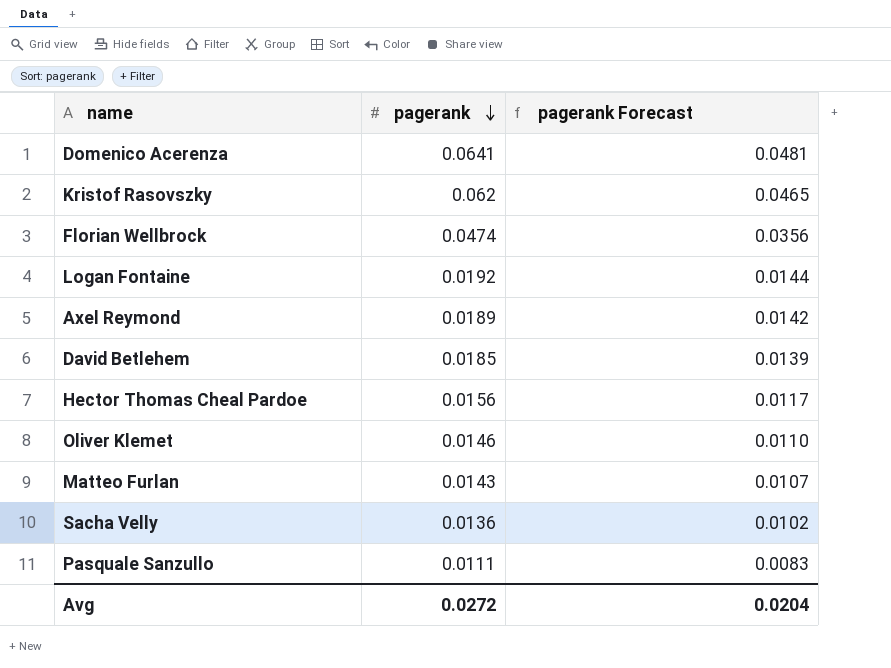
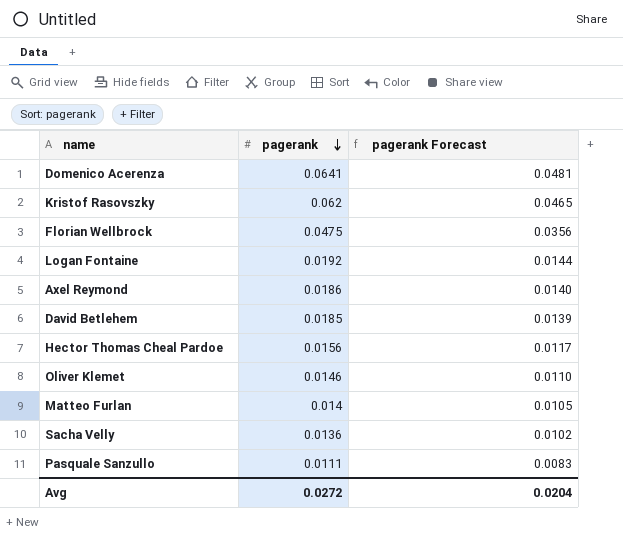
Florian Wellbrock | pagerank: 0.0474 -> 0.0475
Axel Reymond | pagerank: 0.0189 -> 0.0186
Axel Reymond | pagerank Forecast: 0.0142 -> 0.0140
Matteo Furlan | pagerank: 0.0143 -> 0.014
Matteo Furlan | pagerank Forecast: 0.0107 -> 0.0105

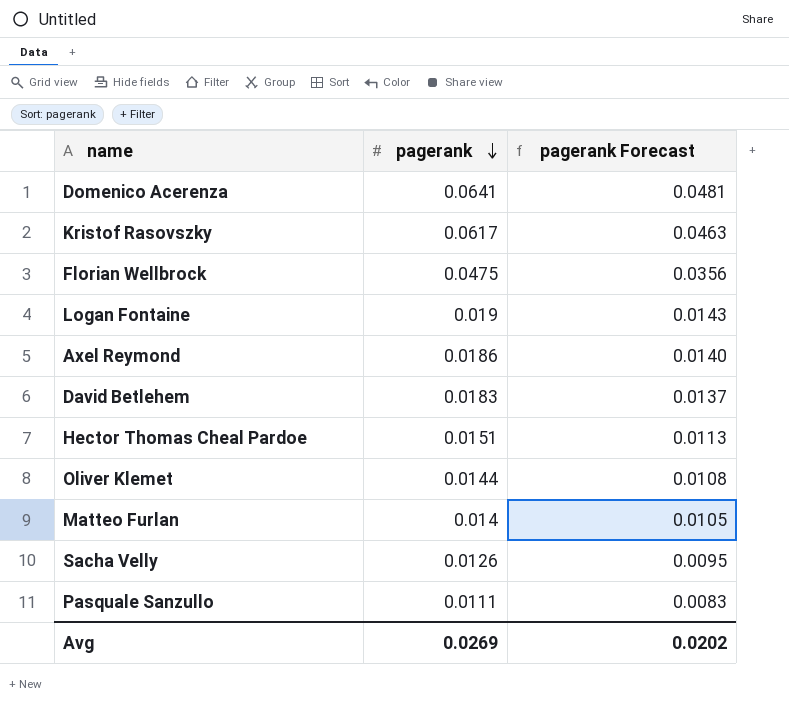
Kristof Rasovszky | pagerank: 0.062 -> 0.0617
Kristof Rasovszky | pagerank Forecast: 0.0465 -> 0.0463
Logan Fontaine | pagerank: 0.0192 -> 0.019
Logan Fontaine | pagerank Forecast: 0.0144 -> 0.0143
David Betlehem | pagerank: 0.0185 -> 0.0183
David Betlehem | pagerank Forecast: 0.0139 -> 0.0137
Hector Thomas Cheal Pardoe | pagerank: 0.0156 -> 0.0151
Hector Thomas Cheal Pardoe | pagerank Forecast: 0.0117 -> 0.0113
Oliver Klemet | pagerank: 0.0146 -> 0.0144
Oliver Klemet | pagerank Forecast: 0.0110 -> 0.0108
Sacha Velly | pagerank: 0.0136 -> 0.0126
Sacha Velly | pagerank Forecast: 0.0102 -> 0.0095
Avg | pagerank: 0.0272 -> 0.0269
Avg | pagerank Forecast: 0.0204 -> 0.0202

